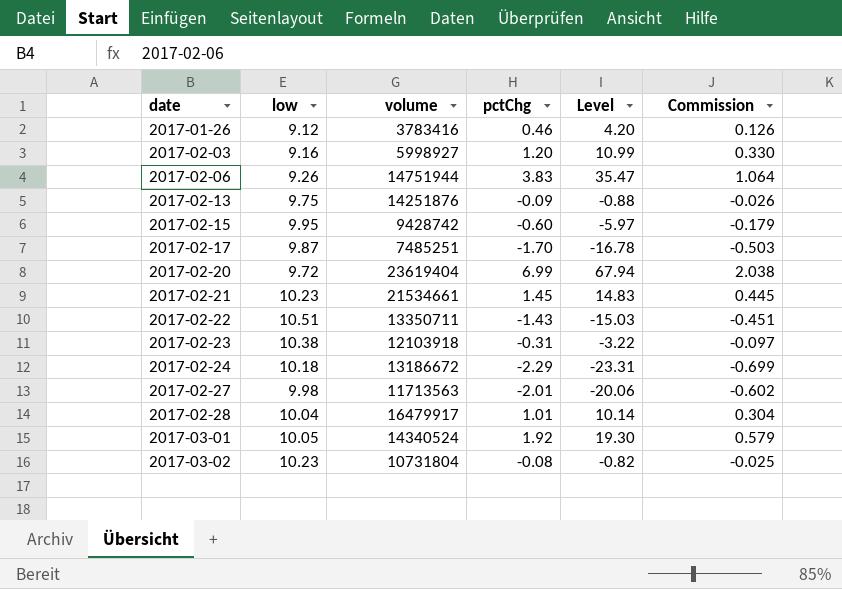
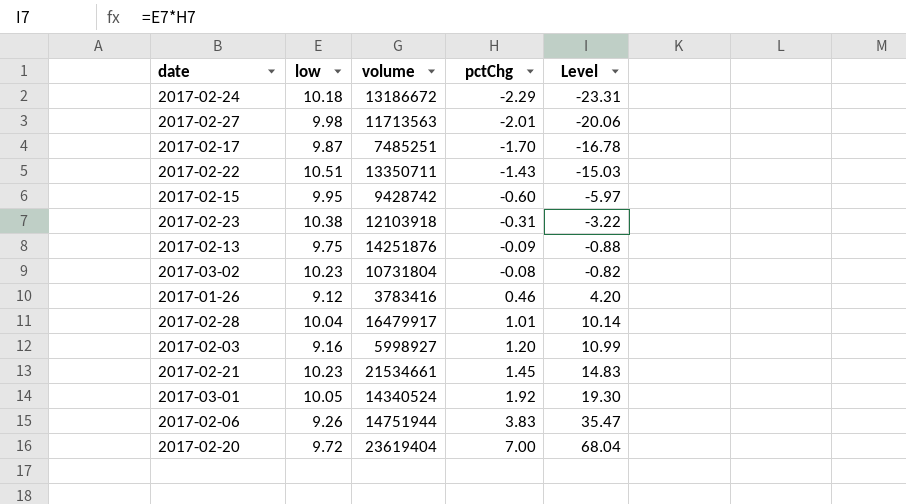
row order: date ascending -> pctChg ascending
column Commission | formula: [Level] * 0.03 -> none
2017-02-20 | pctChg: 6.99 -> 7.00
2017-02-20 | Level: 67.94 -> 68.04

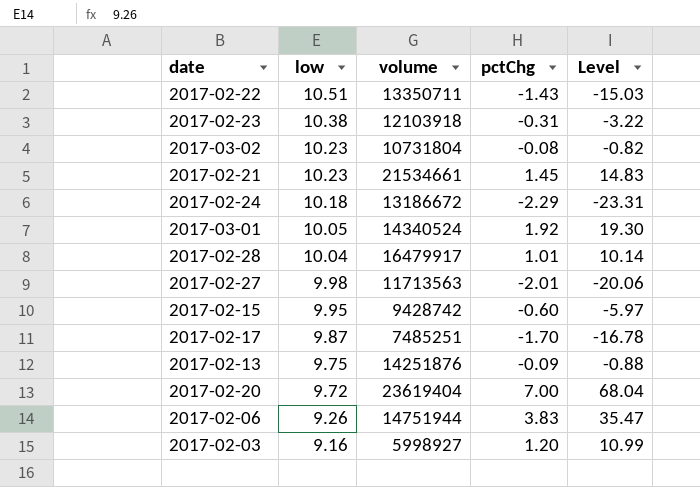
row order: pctChg ascending -> low descending
row 2017-01-26: 9.12 | 3783416 | 0.46 | 4.20 -> none

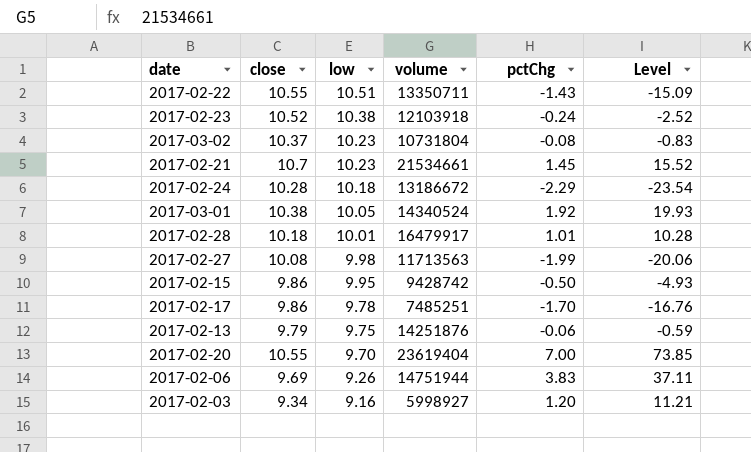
column close | position: none -> 2
column Level | formula: [low] * [pctChg] -> [close] * [pctChg]
2017-02-23 | pctChg: -0.31 -> -0.24
2017-02-28 | low: 10.04 -> 10.01
2017-02-27 | pctChg: -2.01 -> -1.99
2017-02-15 | pctChg: -0.60 -> -0.50
2017-02-17 | low: 9.87 -> 9.78
2017-02-13 | pctChg: -0.09 -> -0.06
2017-02-20 | low: 9.72 -> 9.70

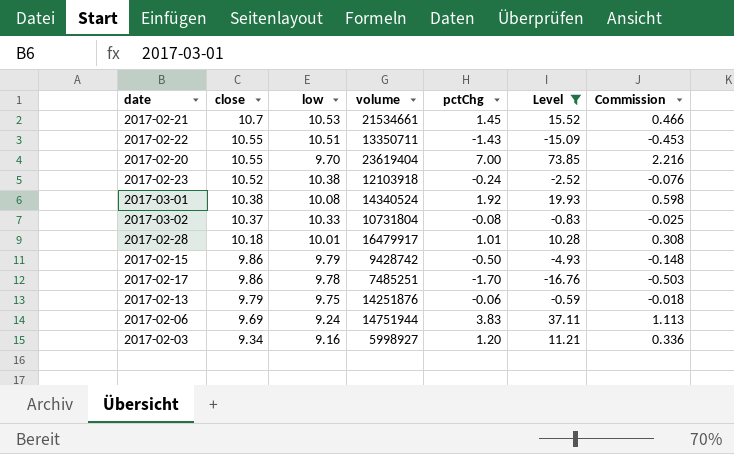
filter: none -> Level >= -16.76
row order: low descending -> close descending
column Commission | formula: none -> [Level] * 0.03
2017-02-21 | low: 10.23 -> 10.53
2017-03-01 | low: 10.05 -> 10.08
2017-03-02 | low: 10.23 -> 10.33
2017-02-15 | low: 9.95 -> 9.79
2017-02-06 | low: 9.26 -> 9.24

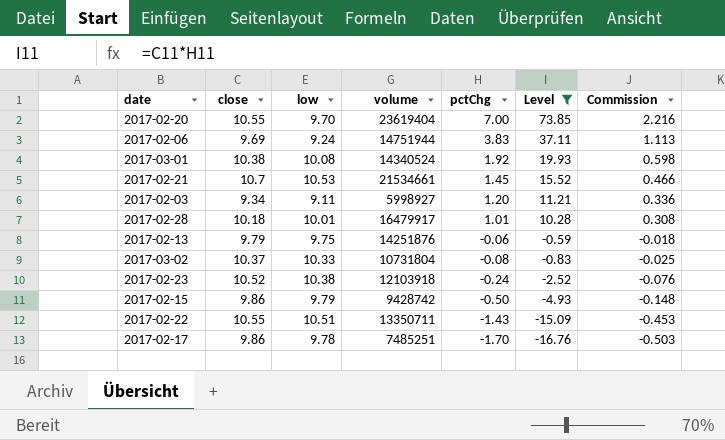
row order: close descending -> pctChg descending
2017-02-03 | low: 9.16 -> 9.11

